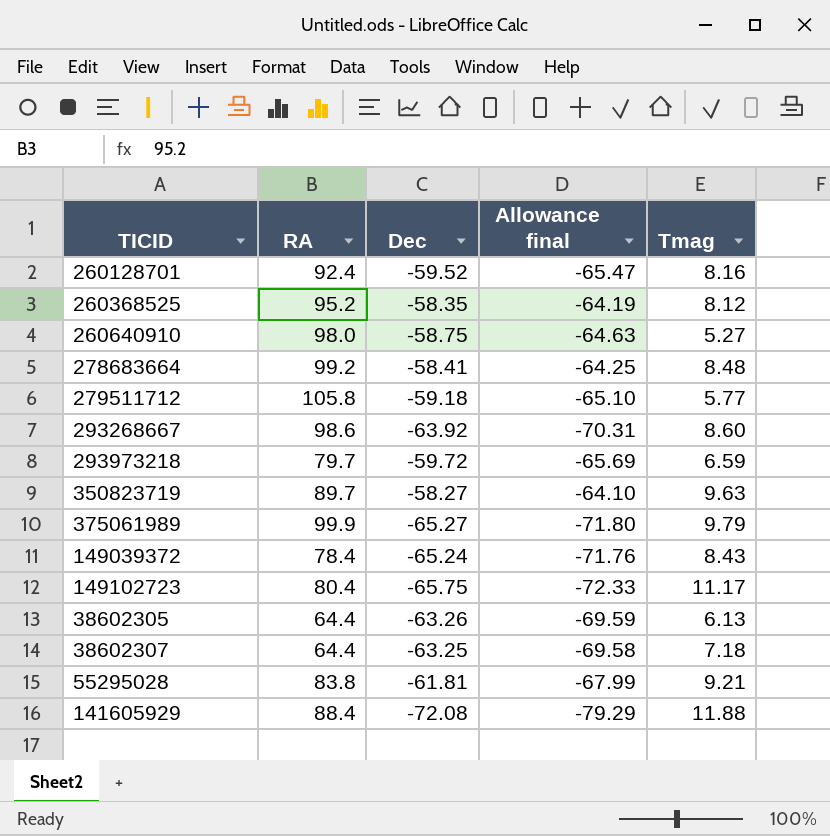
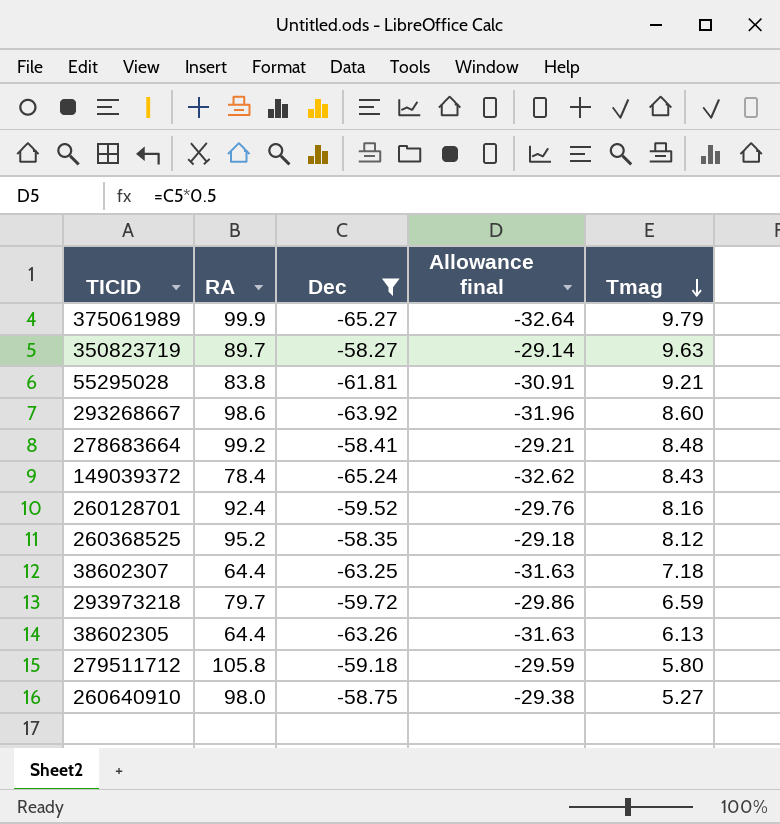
filter: none -> Dec >= -65.27
row order: none -> Tmag descending
column Allowance final | formula: [Dec] * 1.1 -> [Dec] * 0.5
279511712 | Tmag: 5.77 -> 5.80

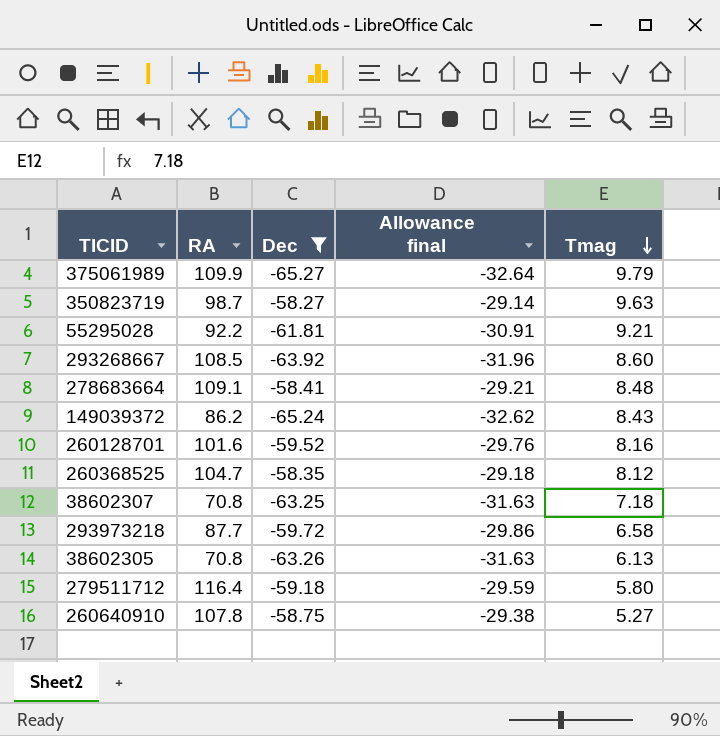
375061989 | RA: 99.9 -> 109.9
350823719 | RA: 89.7 -> 98.7
55295028 | RA: 83.8 -> 92.2
293268667 | RA: 98.6 -> 108.5
278683664 | RA: 99.2 -> 109.1
149039372 | RA: 78.4 -> 86.2
260128701 | RA: 92.4 -> 101.6
260368525 | RA: 95.2 -> 104.7
38602307 | RA: 64.4 -> 70.8
293973218 | RA: 79.7 -> 87.7
293973218 | Tmag: 6.59 -> 6.58
38602305 | RA: 64.4 -> 70.8
279511712 | RA: 105.8 -> 116.4
260640910 | RA: 98.0 -> 107.8

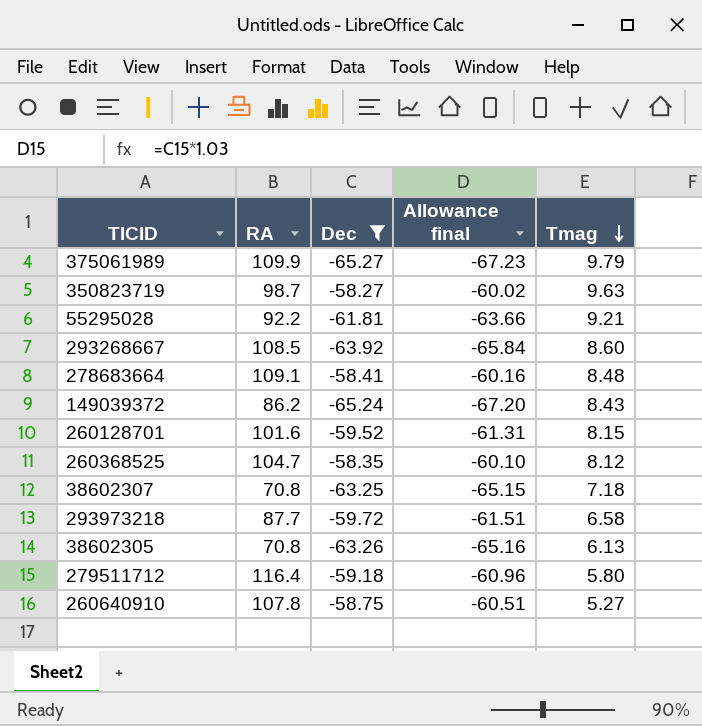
column Allowance final | formula: [Dec] * 0.5 -> [Dec] * 1.03
260128701 | Tmag: 8.16 -> 8.15

